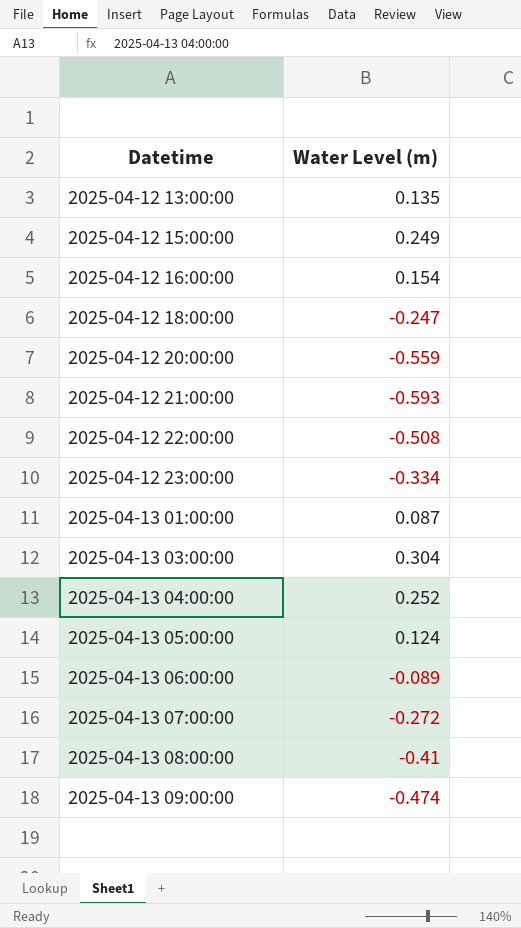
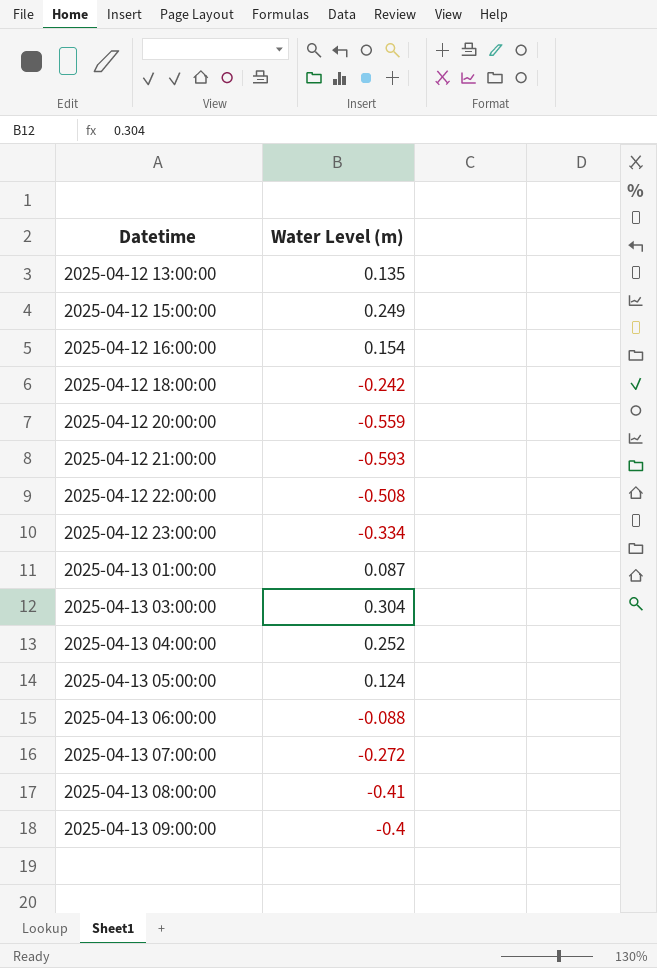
2025-04-12 18:00:00 | Water Level (m): -0.247 -> -0.242
2025-04-13 06:00:00 | Water Level (m): -0.089 -> -0.088
2025-04-13 09:00:00 | Water Level (m): -0.474 -> -0.4

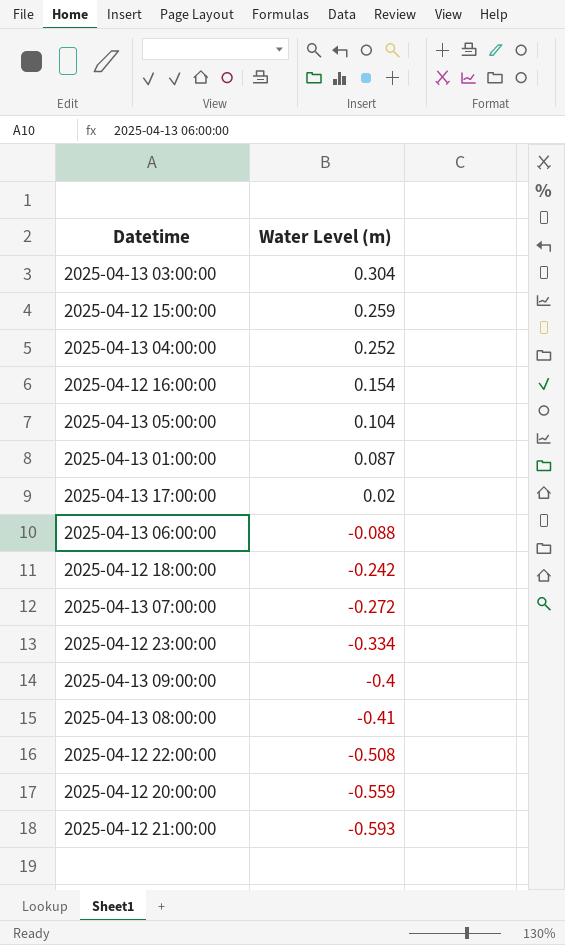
row order: Datetime ascending -> Water Level (m) descending
row 2025-04-12 13:00:00: 0.135 -> none
2025-04-12 15:00:00 | Water Level (m): 0.249 -> 0.259
2025-04-13 05:00:00 | Water Level (m): 0.124 -> 0.104
row 2025-04-13 17:00:00: none -> 0.02

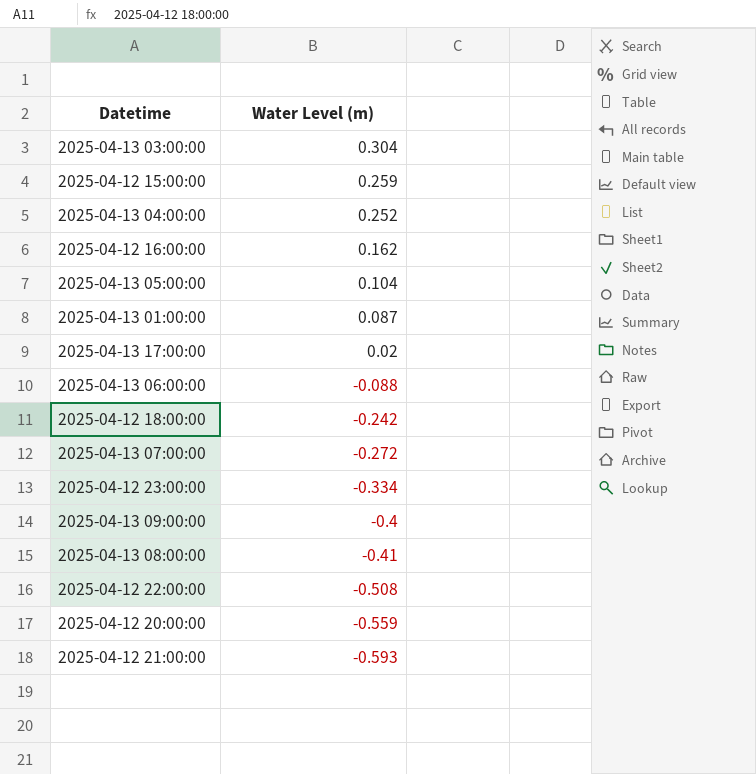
2025-04-12 16:00:00 | Water Level (m): 0.154 -> 0.162

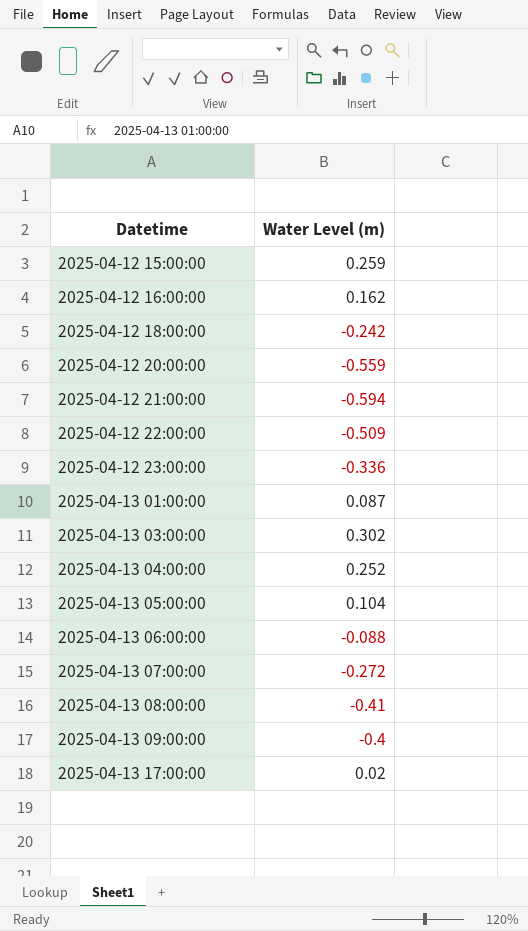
row order: Water Level (m) descending -> Datetime ascending
2025-04-12 21:00:00 | Water Level (m): -0.593 -> -0.594
2025-04-12 22:00:00 | Water Level (m): -0.508 -> -0.509
2025-04-12 23:00:00 | Water Level (m): -0.334 -> -0.336
2025-04-13 03:00:00 | Water Level (m): 0.304 -> 0.302

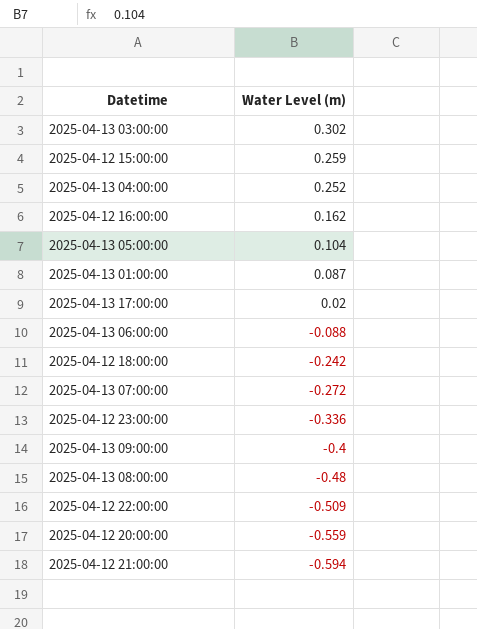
row order: Datetime ascending -> Water Level (m) descending
2025-04-13 08:00:00 | Water Level (m): -0.41 -> -0.48

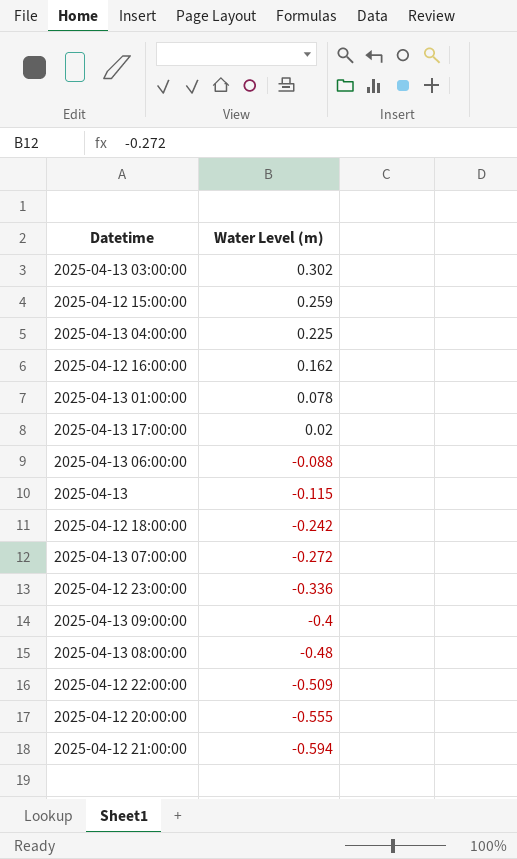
row 2025-04-13 05:00:00: 0.104 -> none
2025-04-13 04:00:00 | Water Level (m): 0.252 -> 0.225
2025-04-13 01:00:00 | Water Level (m): 0.087 -> 0.078
row 2025-04-13: none -> -0.115
2025-04-12 20:00:00 | Water Level (m): -0.559 -> -0.555

